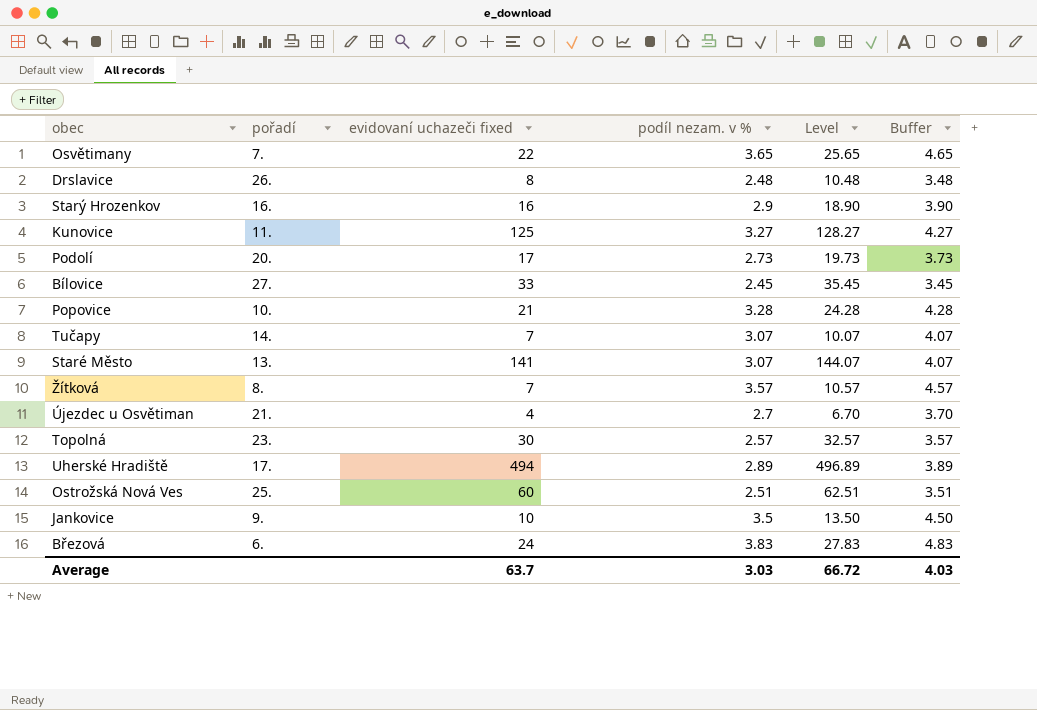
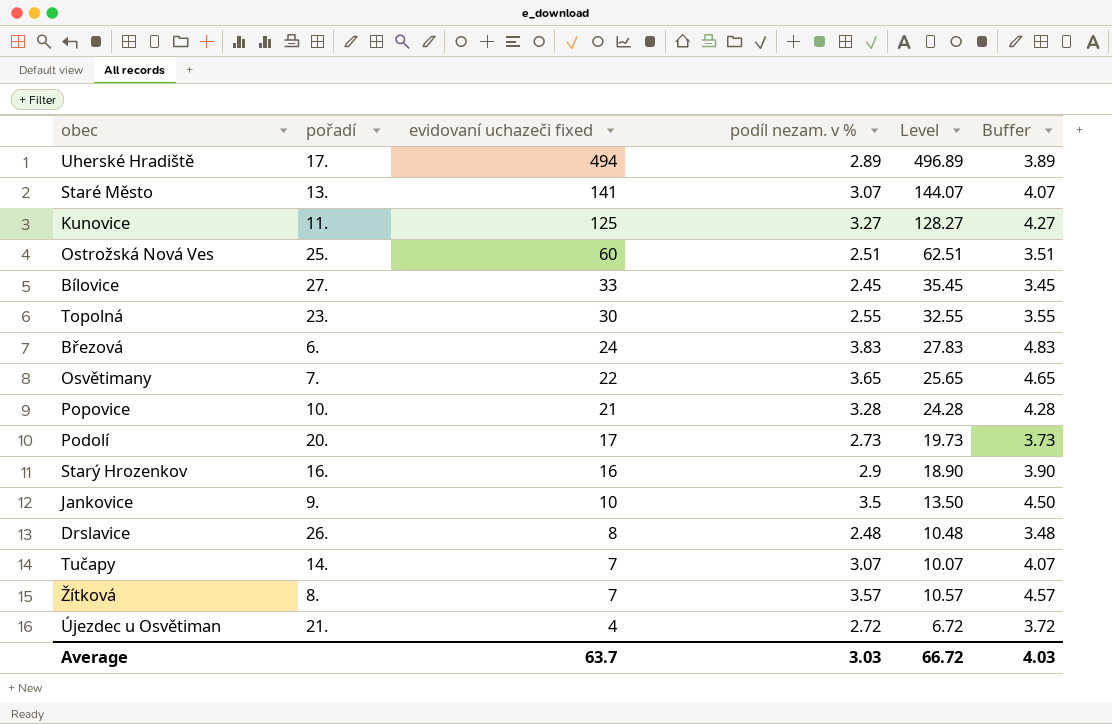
row order: none -> evidovaní uchazeči fixed descending
Topolná | podíl nezam. v %: 2.57 -> 2.55
Topolná | Level: 32.57 -> 32.55
Topolná | Buffer: 3.57 -> 3.55
Újezdec u Osvětiman | podíl nezam. v %: 2.7 -> 2.72
Újezdec u Osvětiman | Level: 6.70 -> 6.72
Újezdec u Osvětiman | Buffer: 3.70 -> 3.72

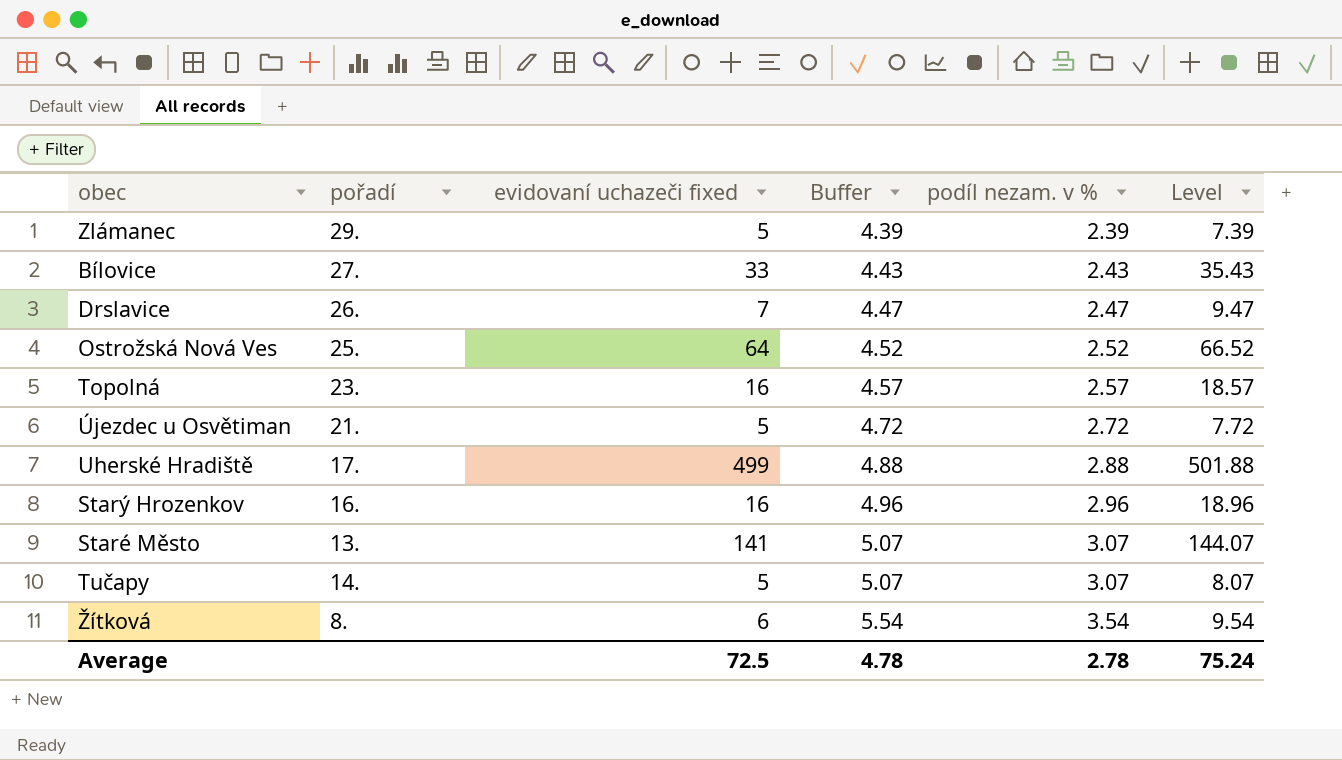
row order: evidovaní uchazeči fixed descending -> Buffer ascending
column Buffer | formula: [podíl nezam. v %] + 1 -> [podíl nezam. v %] + 2
column Buffer | position: 6 -> 4
row Kunovice: 11. | 125 | 3.27 | 128.27 | 4.27 -> none
row Březová: 6. | 24 | 3.83 | 27.83 | 4.83 -> none
row Osvětimany: 7. | 22 | 3.65 | 25.65 | 4.65 -> none
row Popovice: 10. | 21 | 3.28 | 24.28 | 4.28 -> none
row Podolí: 20. | 17 | 2.73 | 19.73 | 3.73 -> none
row Jankovice: 9. | 10 | 3.5 | 13.50 | 4.50 -> none
row Zlámanec: none -> 29. | 5 | 4.39 | 2.39 | 7.39
Bílovice | podíl nezam. v %: 2.45 -> 2.43
Bílovice | Level: 35.45 -> 35.43
Drslavice | evidovaní uchazeči fixed: 8 -> 7
Drslavice | podíl nezam. v %: 2.48 -> 2.47
Drslavice | Level: 10.48 -> 9.47
Ostrožská Nová Ves | evidovaní uchazeči fixed: 60 -> 64
Ostrožská Nová Ves | podíl nezam. v %: 2.51 -> 2.52
Ostrožská Nová Ves | Level: 62.51 -> 66.52
Topolná | evidovaní uchazeči fixed: 30 -> 16
Topolná | podíl nezam. v %: 2.55 -> 2.57
Topolná | Level: 32.55 -> 18.57
Újezdec u Osvětiman | evidovaní uchazeči fixed: 4 -> 5
Újezdec u Osvětiman | Level: 6.72 -> 7.72
Uherské Hradiště | evidovaní uchazeči fixed: 494 -> 499
Uherské Hradiště | podíl nezam. v %: 2.89 -> 2.88
Uherské Hradiště | Level: 496.89 -> 501.88
Starý Hrozenkov | podíl nezam. v %: 2.9 -> 2.96
Starý Hrozenkov | Level: 18.90 -> 18.96
Tučapy | evidovaní uchazeči fixed: 7 -> 5
Tučapy | Level: 10.07 -> 8.07
Žítková | evidovaní uchazeči fixed: 7 -> 6
Žítková | podíl nezam. v %: 3.57 -> 3.54
Žítková | Level: 10.57 -> 9.54
Average | evidovaní uchazeči fixed: 63.7 -> 72.5
Average | Buffer: 4.03 -> 4.78
Average | podíl nezam. v %: 3.03 -> 2.78
Average | Level: 66.72 -> 75.24

